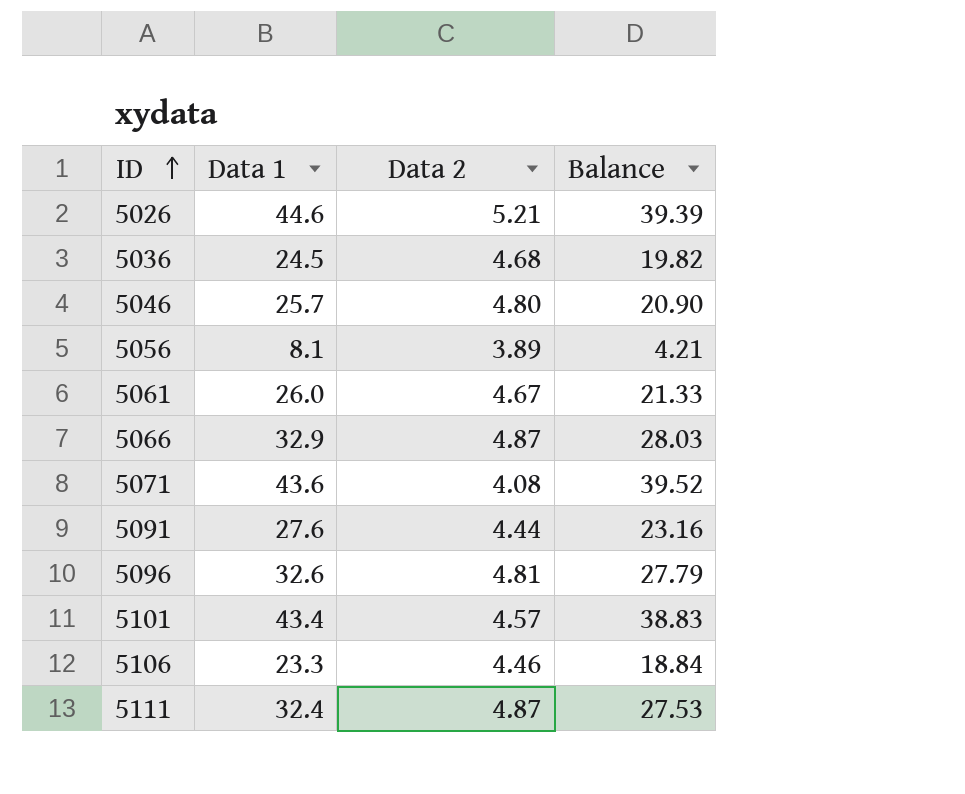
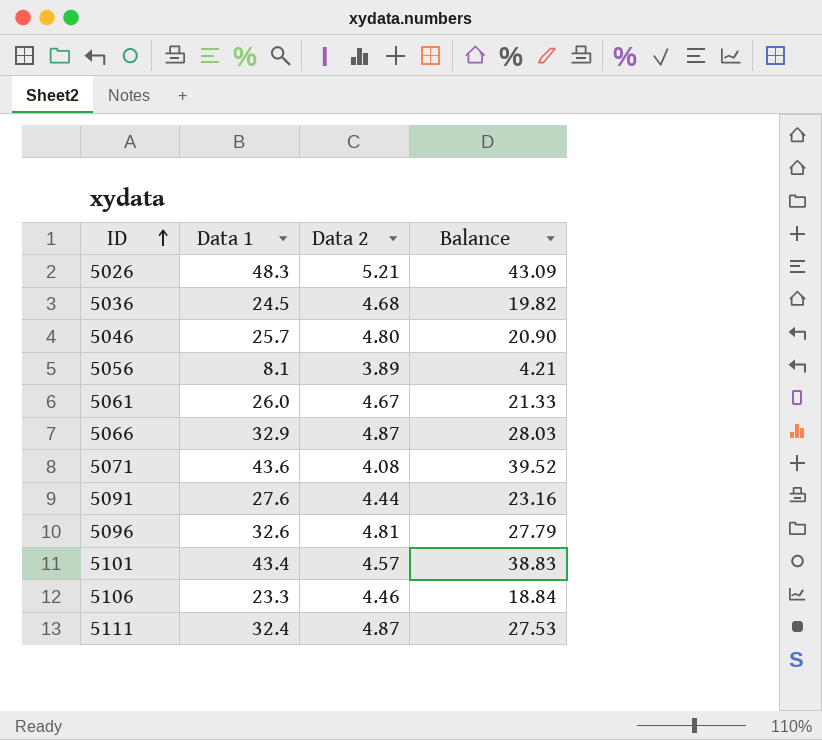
5026 | Data 1: 44.6 -> 48.3
5026 | Balance: 39.39 -> 43.09

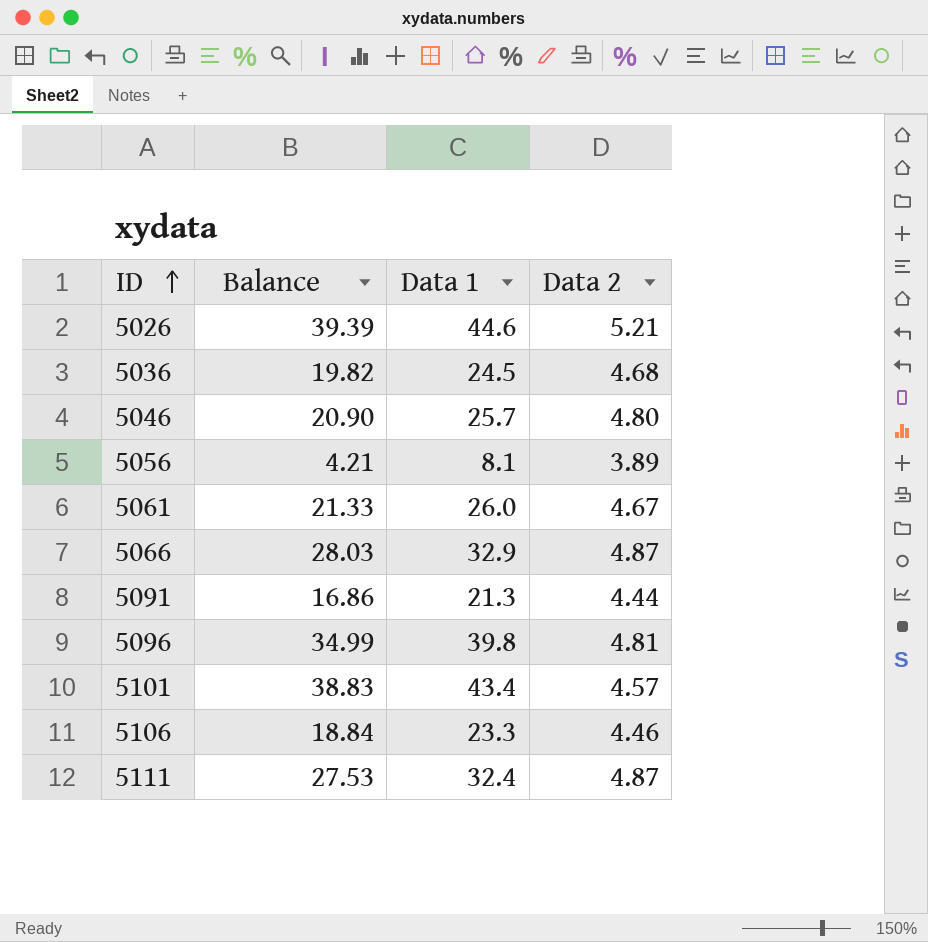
column Balance | position: 4 -> 2
row 5071: 43.6 | 4.08 | 39.52 -> none
5026 | Balance: 43.09 -> 39.39
5026 | Data 1: 48.3 -> 44.6
5091 | Balance: 23.16 -> 16.86
5091 | Data 1: 27.6 -> 21.3
5096 | Balance: 27.79 -> 34.99
5096 | Data 1: 32.6 -> 39.8

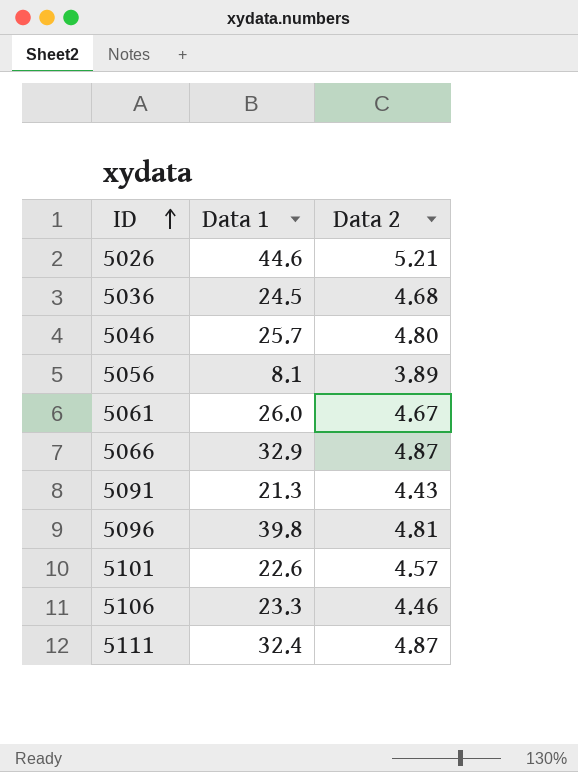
column Balance | formula: [Data 1] - [Data 2] -> none
5091 | Data 2: 4.44 -> 4.43
5101 | Data 1: 43.4 -> 22.6

